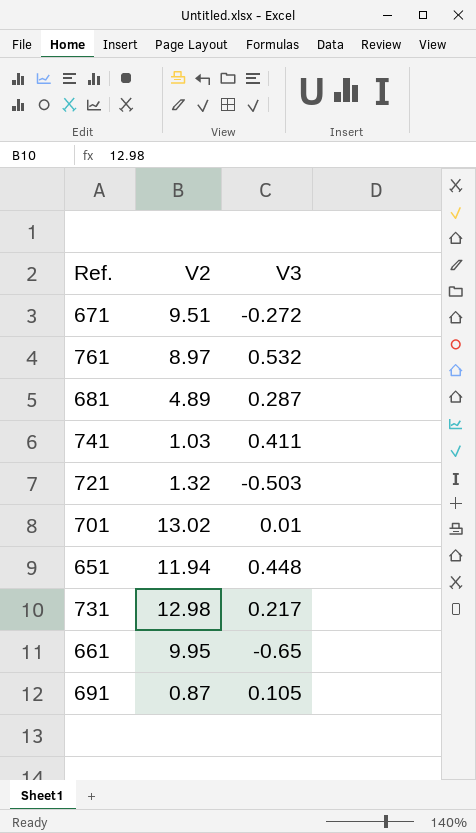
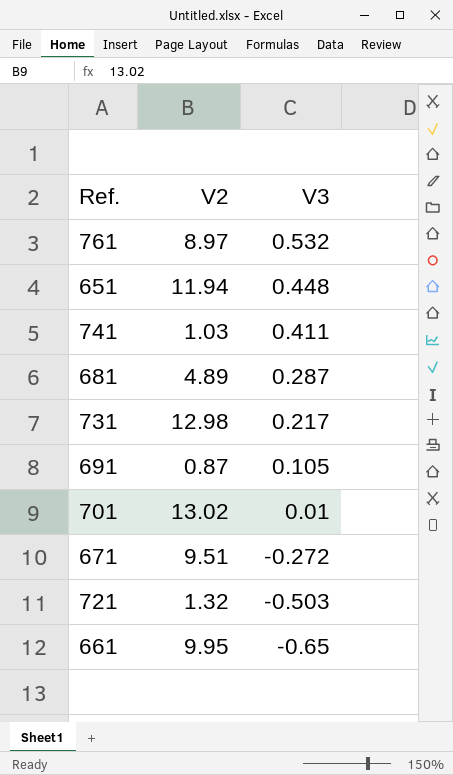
row order: none -> V3 descending

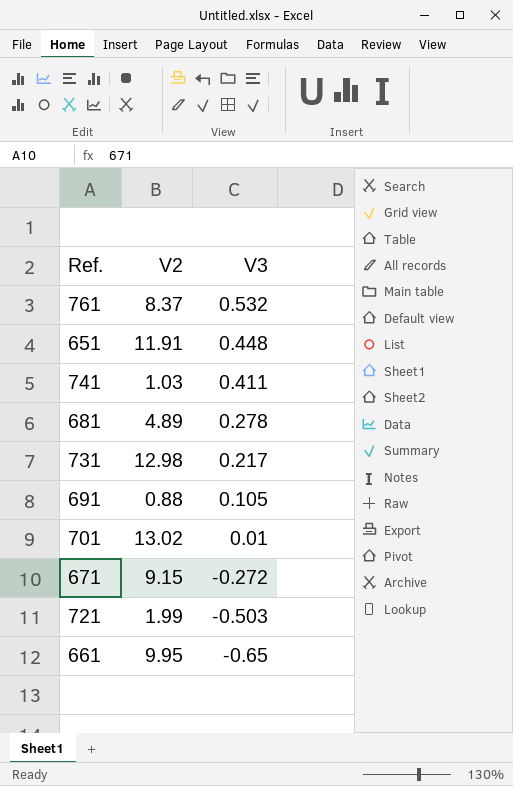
761 | V2: 8.97 -> 8.37
651 | V2: 11.94 -> 11.91
681 | V3: 0.287 -> 0.278
691 | V2: 0.87 -> 0.88
671 | V2: 9.51 -> 9.15
721 | V2: 1.32 -> 1.99

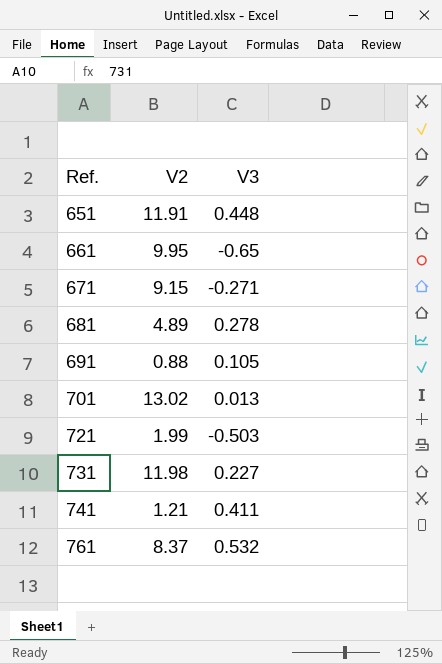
row order: V3 descending -> Ref. ascending
671 | V3: -0.272 -> -0.271
701 | V3: 0.01 -> 0.013
731 | V2: 12.98 -> 11.98
731 | V3: 0.217 -> 0.227
741 | V2: 1.03 -> 1.21

